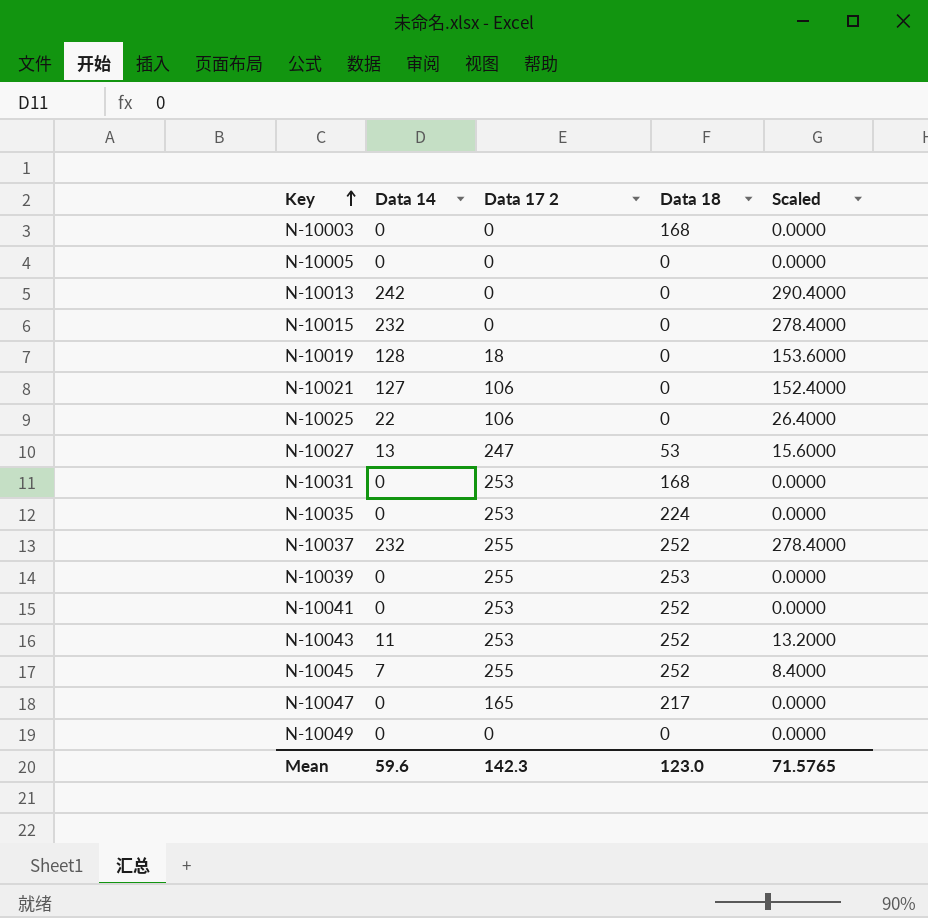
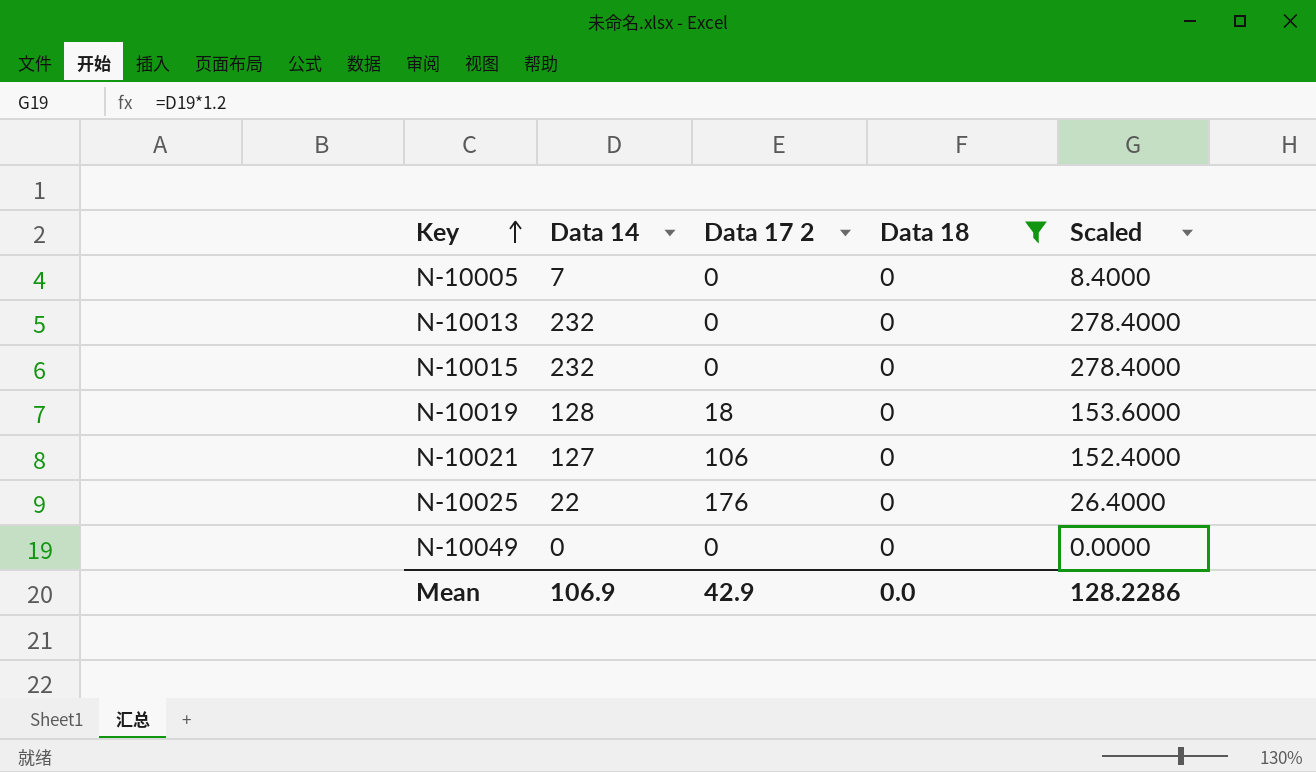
filter: none -> Data 18 = 0
N-10005 | Data 14: 0 -> 7
N-10005 | Scaled: 0.0000 -> 8.4000
N-10013 | Data 14: 242 -> 232
N-10013 | Scaled: 290.4000 -> 278.4000
N-10025 | Data 17 2: 106 -> 176
Mean | Data 14: 59.6 -> 106.9
Mean | Data 17 2: 142.3 -> 42.9
Mean | Data 18: 123.0 -> 0.0
Mean | Scaled: 71.5765 -> 128.2286

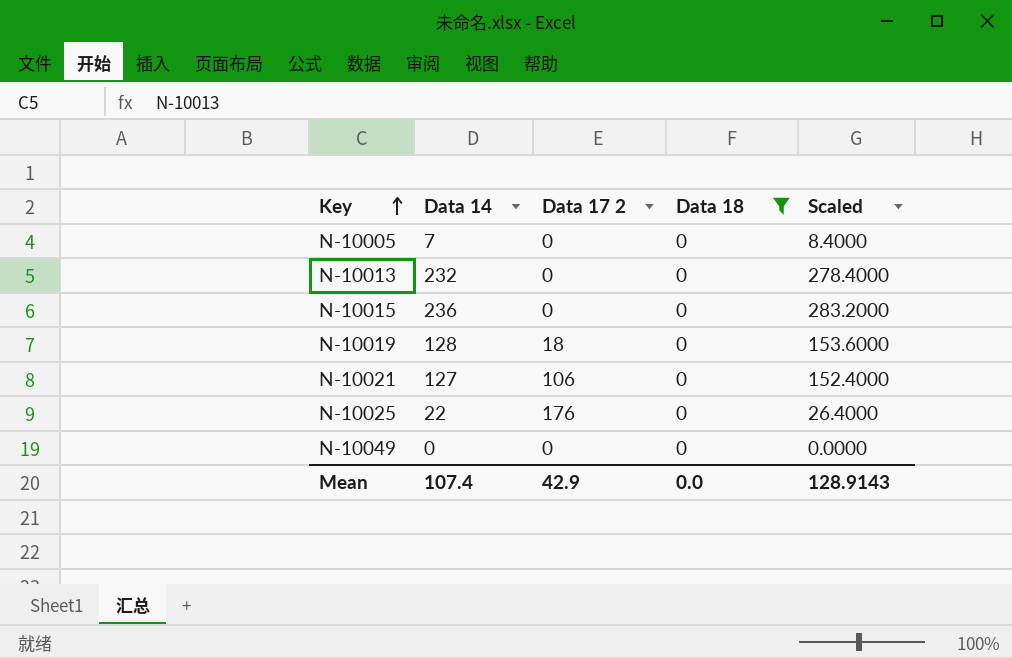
N-10015 | Data 14: 232 -> 236
N-10015 | Scaled: 278.4000 -> 283.2000
Mean | Data 14: 106.9 -> 107.4
Mean | Scaled: 128.2286 -> 128.9143

